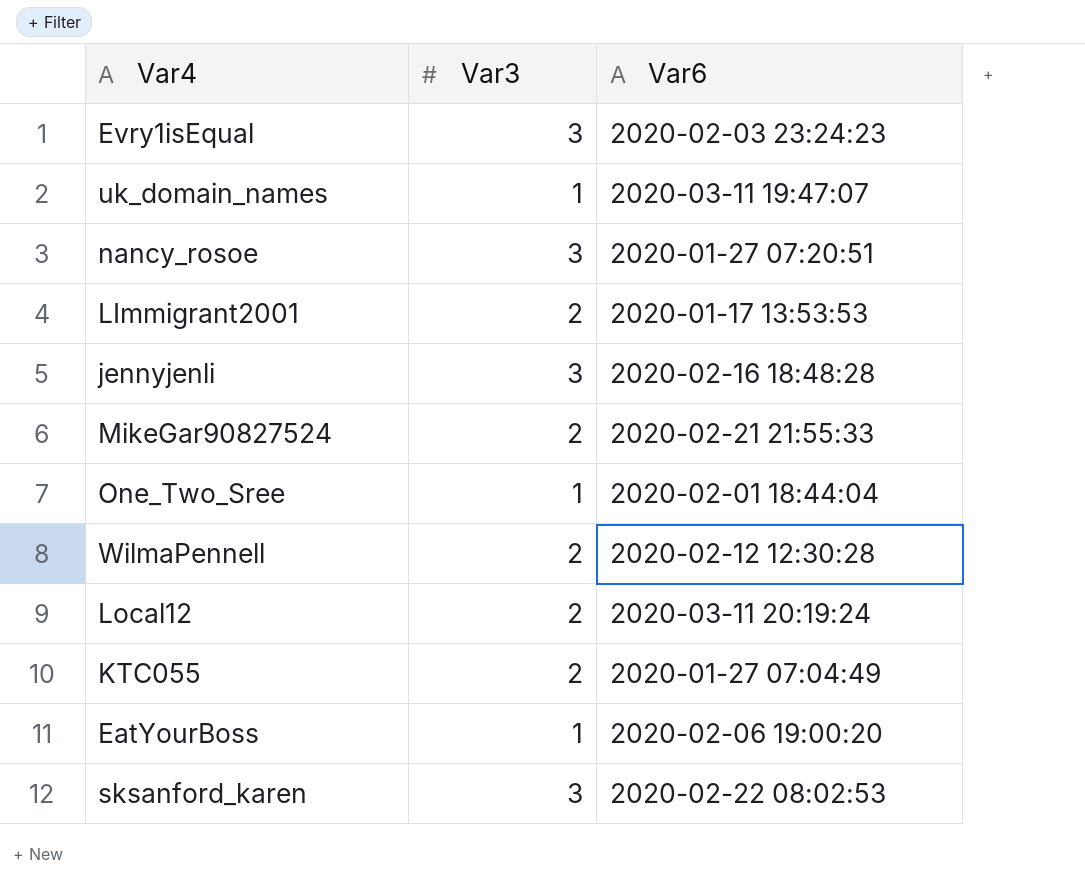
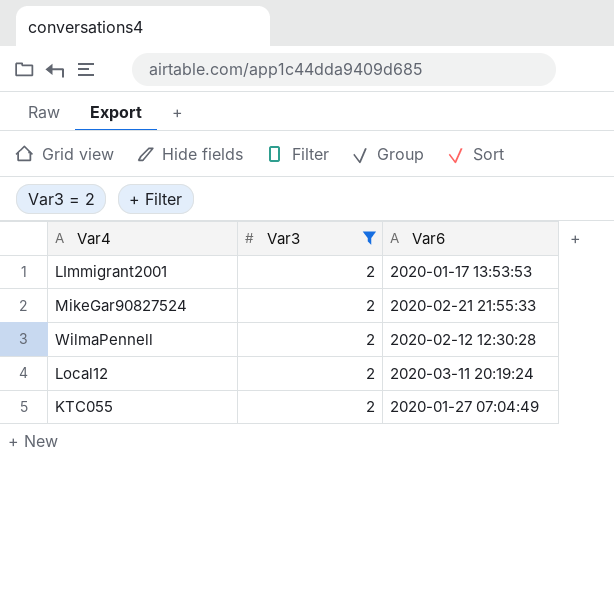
filter: none -> Var3 = 2

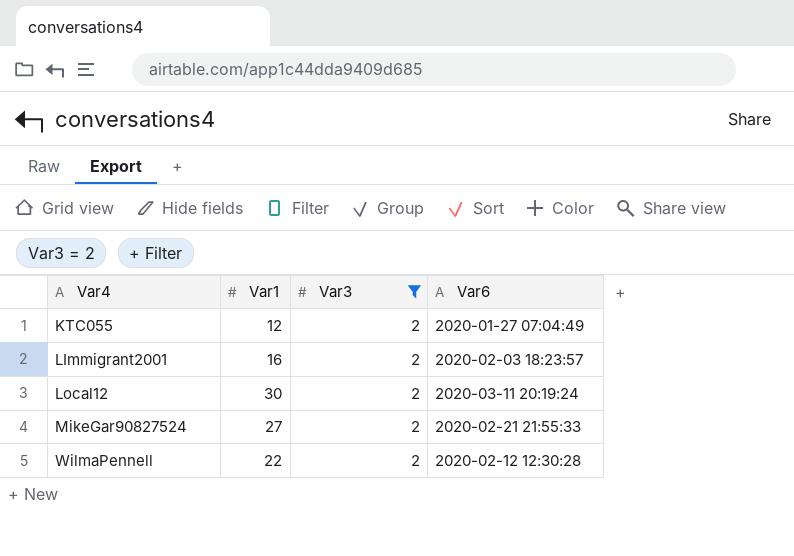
row order: none -> Var4 ascending
column Var1 | position: none -> 2
LImmigrant2001 | Var6: 2020-01-17 13:53:53 -> 2020-02-03 18:23:57

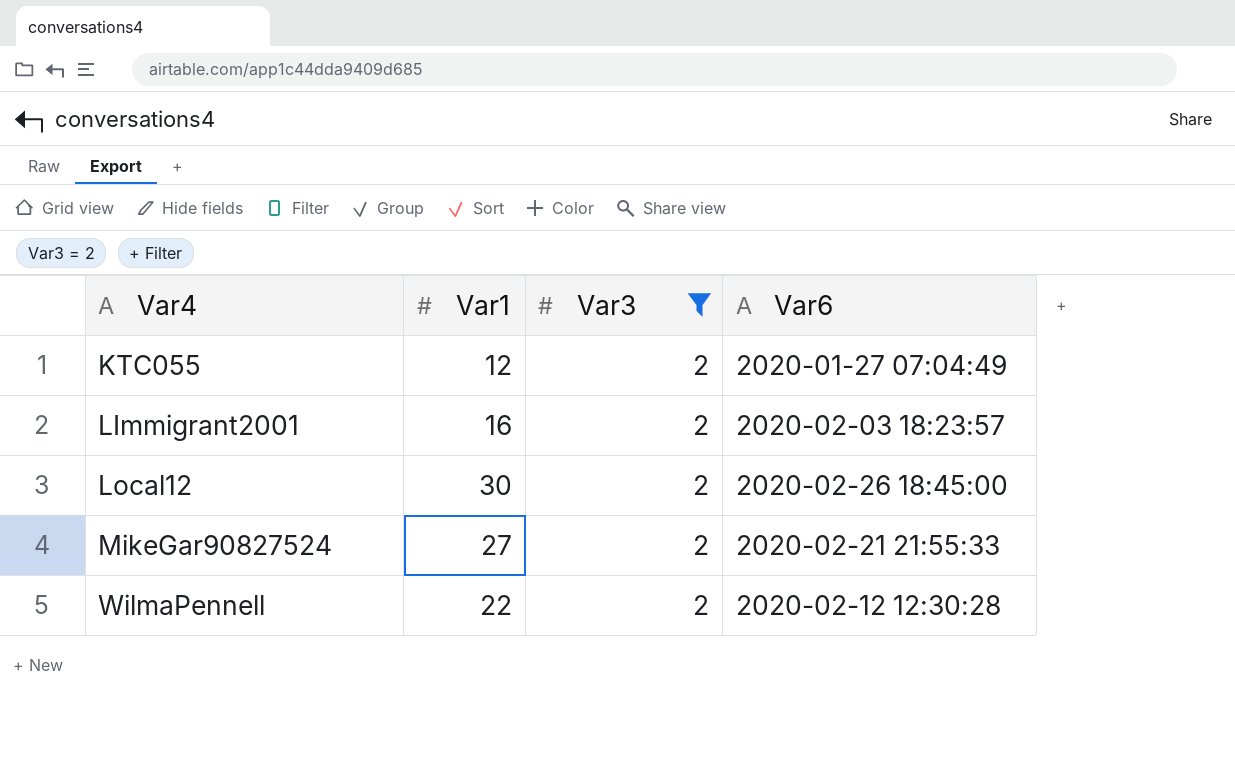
Local12 | Var6: 2020-03-11 20:19:24 -> 2020-02-26 18:45:00

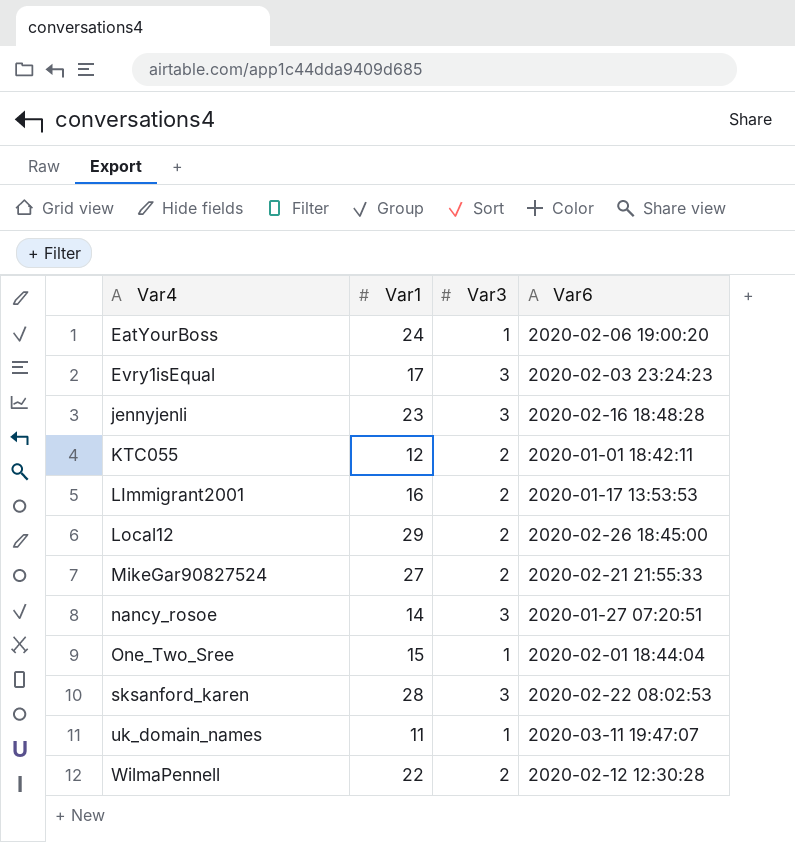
filter: Var3 = 2 -> none
KTC055 | Var6: 2020-01-27 07:04:49 -> 2020-01-01 18:42:11
LImmigrant2001 | Var6: 2020-02-03 18:23:57 -> 2020-01-17 13:53:53
Local12 | Var1: 30 -> 29

